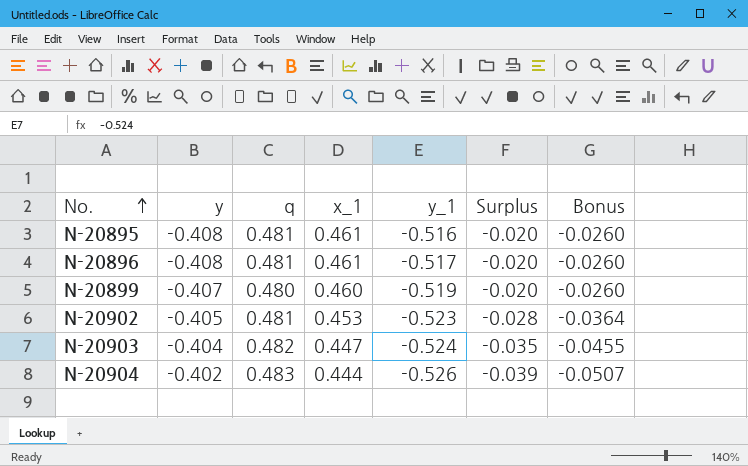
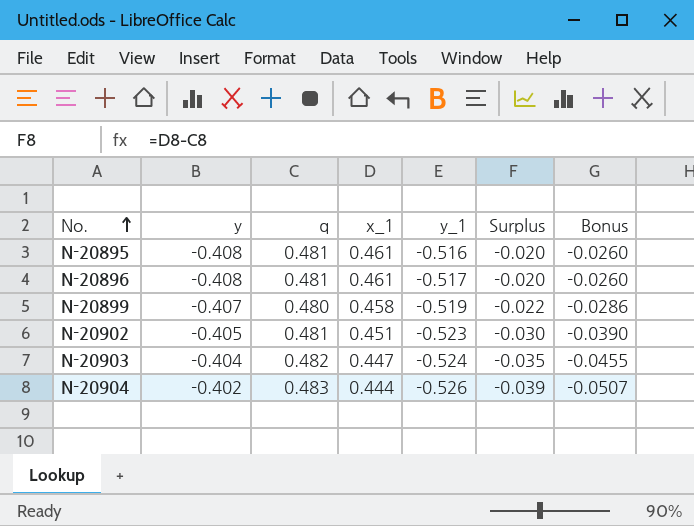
N-20899 | x_1: 0.460 -> 0.458
N-20899 | Surplus: -0.020 -> -0.022
N-20899 | Bonus: -0.0260 -> -0.0286
N-20902 | x_1: 0.453 -> 0.451
N-20902 | Surplus: -0.028 -> -0.030
N-20902 | Bonus: -0.0364 -> -0.0390

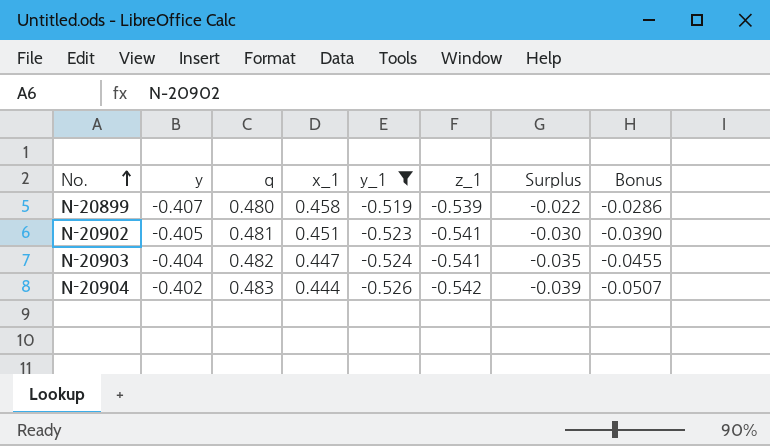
filter: none -> y_1 <= -0.519
column z_1 | position: none -> 6

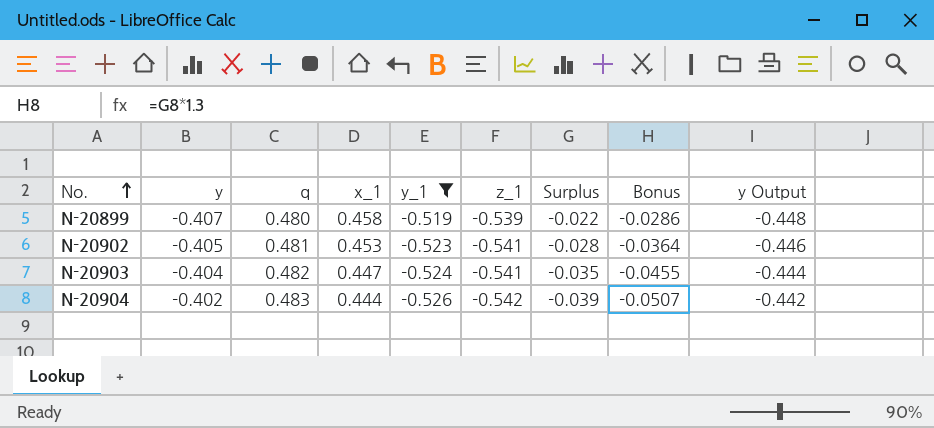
column y Output | formula: none -> [y] * 1.1
N-20902 | x_1: 0.451 -> 0.453
N-20902 | Surplus: -0.030 -> -0.028
N-20902 | Bonus: -0.0390 -> -0.0364

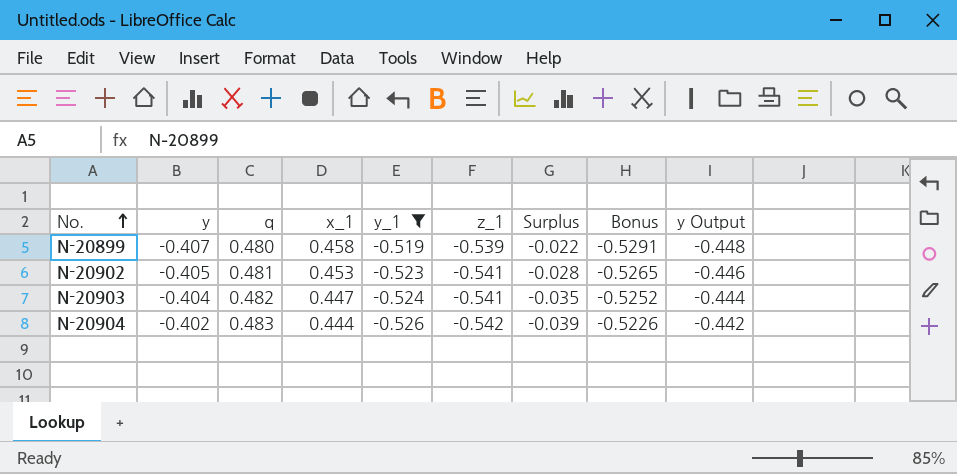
column Bonus | formula: [Surplus] * 1.3 -> [y] * 1.3

